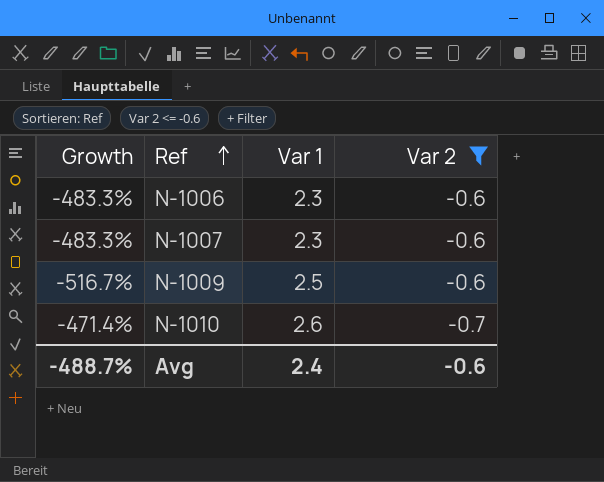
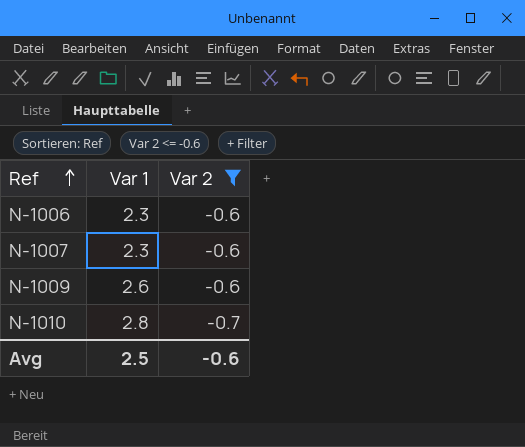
column Growth | formula: ([Var 1] - [Var 2]) / [Var 2] -> none
N-1009 | Var 1: 2.5 -> 2.6
N-1010 | Var 1: 2.6 -> 2.8
Avg | Var 1: 2.4 -> 2.5

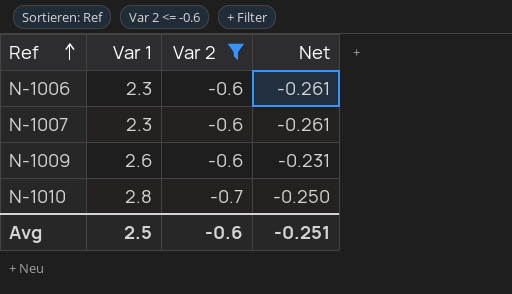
column Net | formula: none -> [Var 2] / [Var 1]

